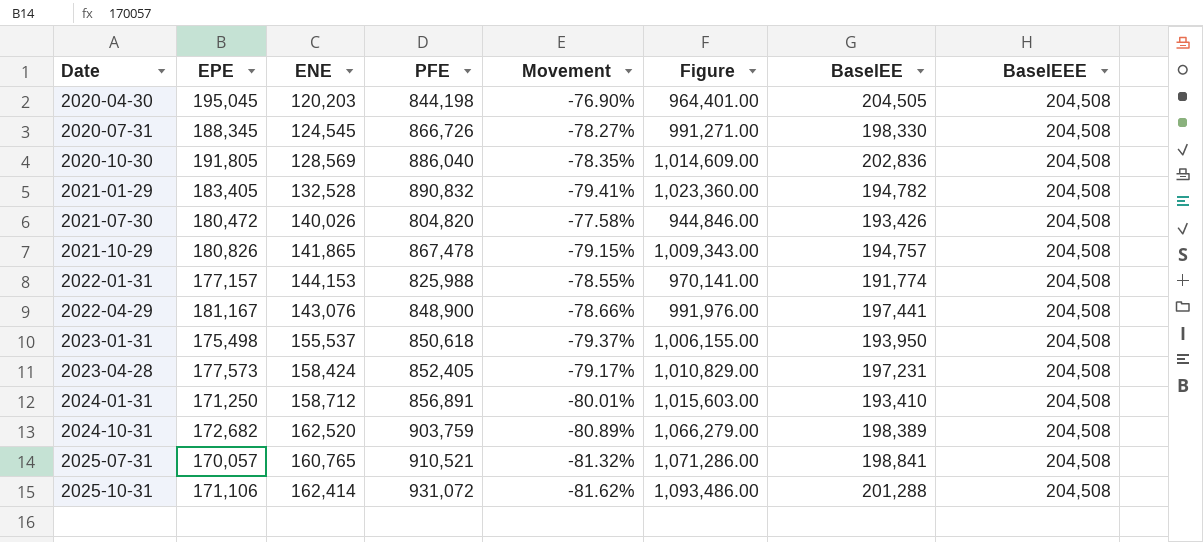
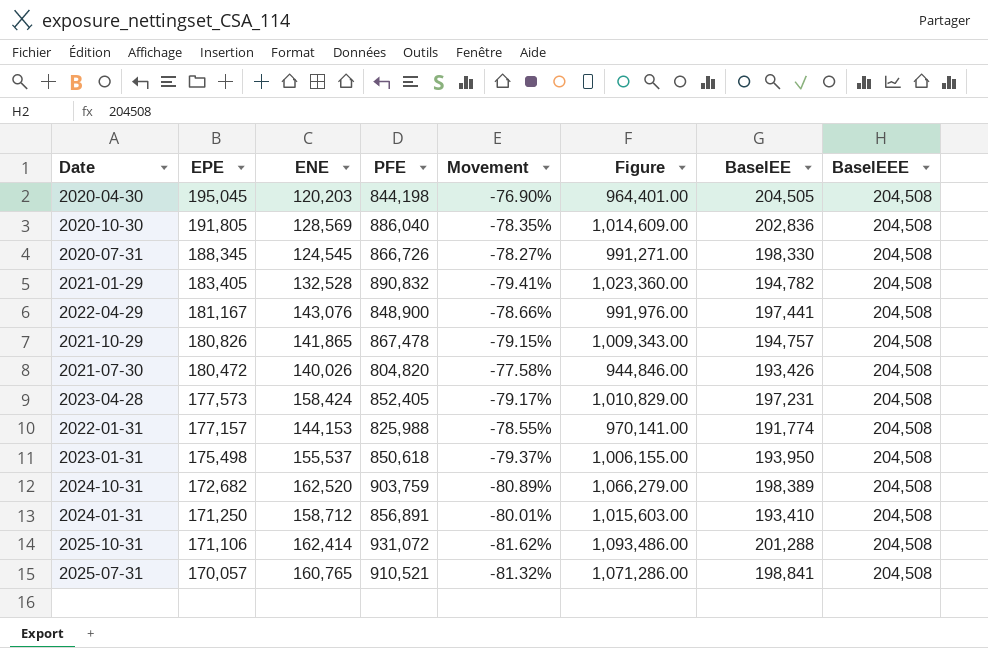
row order: Date ascending -> EPE descending

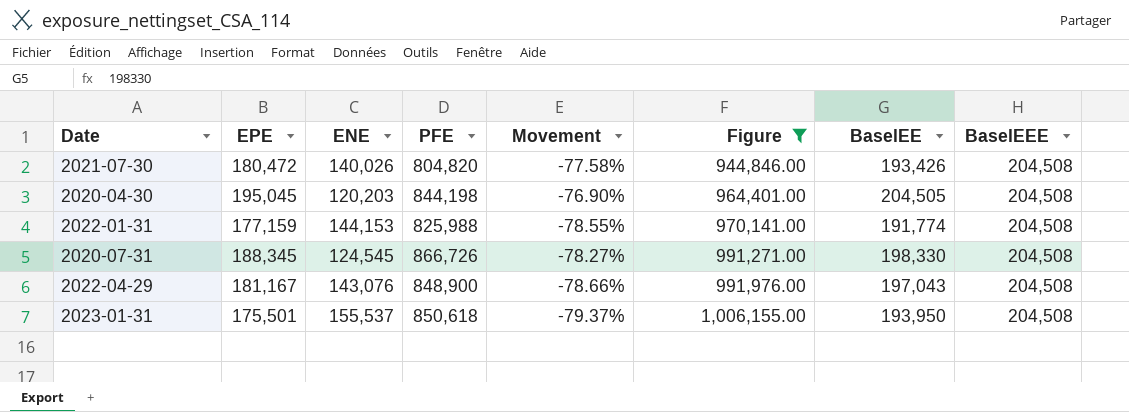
filter: none -> Figure <= 1,006,155.00
row order: EPE descending -> Figure ascending
2022-01-31 | EPE: 177,157 -> 177,159
2022-04-29 | BaselEE: 197,441 -> 197,043
2023-01-31 | EPE: 175,498 -> 175,501

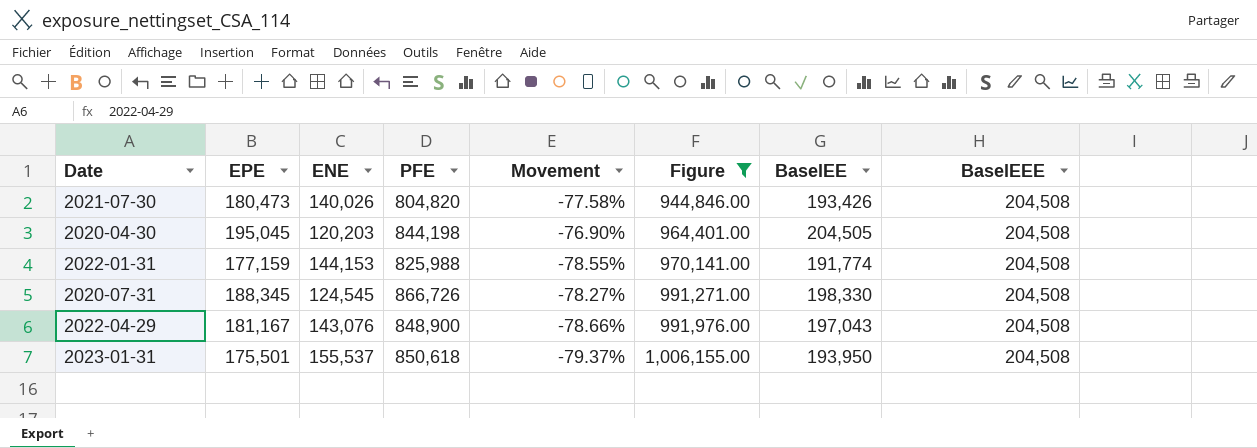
2021-07-30 | EPE: 180,472 -> 180,473

